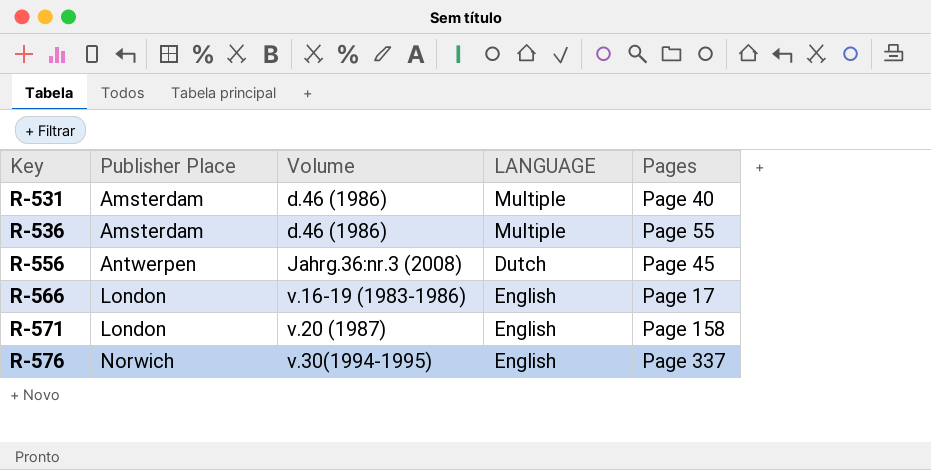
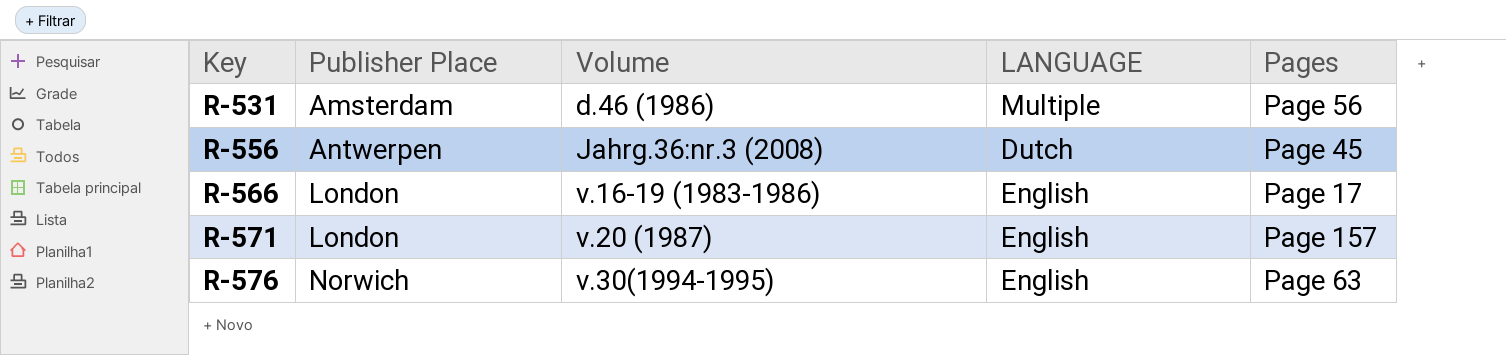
row R-536: Amsterdam | d.46 (1986) | Multiple | Page 55 -> none
R-531 | Pages: Page 40 -> Page 56
R-571 | Pages: Page 158 -> Page 157
R-576 | Pages: Page 337 -> Page 63

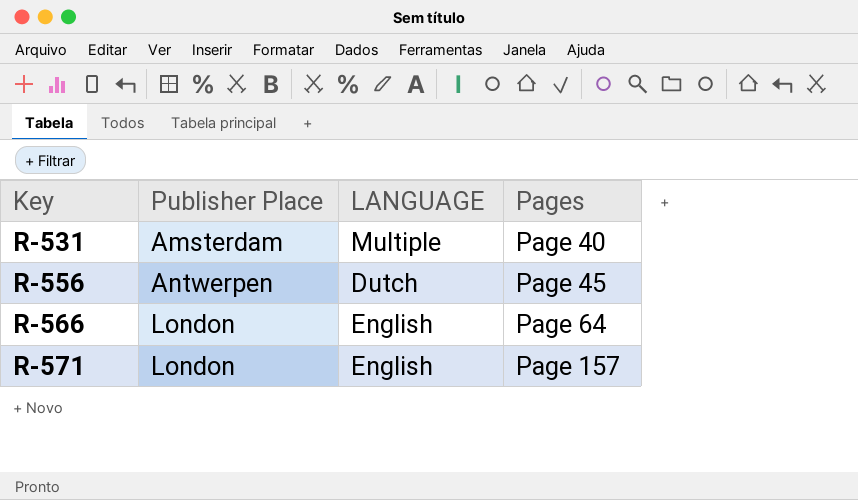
column Volume | position: 3 -> none
row R-576: Norwich | v.30(1994-1995) | English | Page 63 -> none
R-531 | Pages: Page 56 -> Page 40
R-566 | Pages: Page 17 -> Page 64

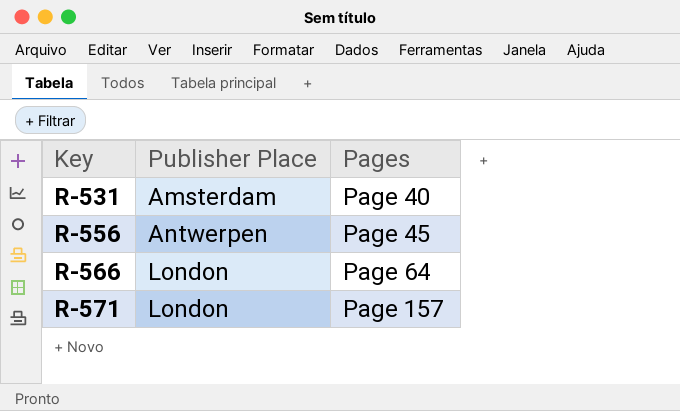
column LANGUAGE | position: 3 -> none

